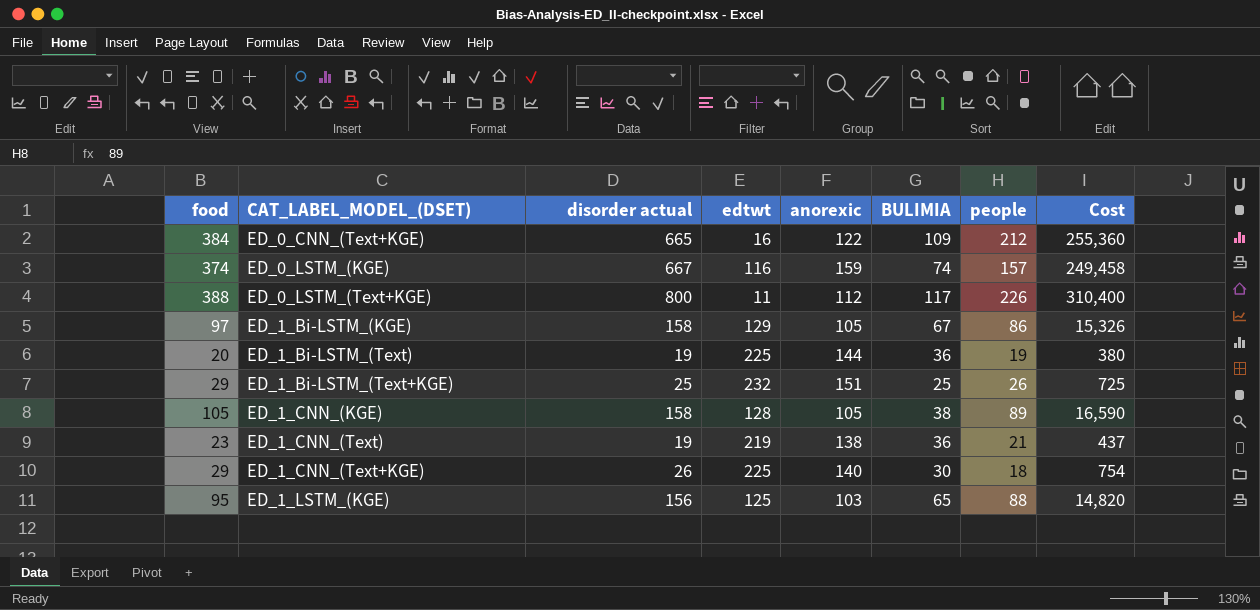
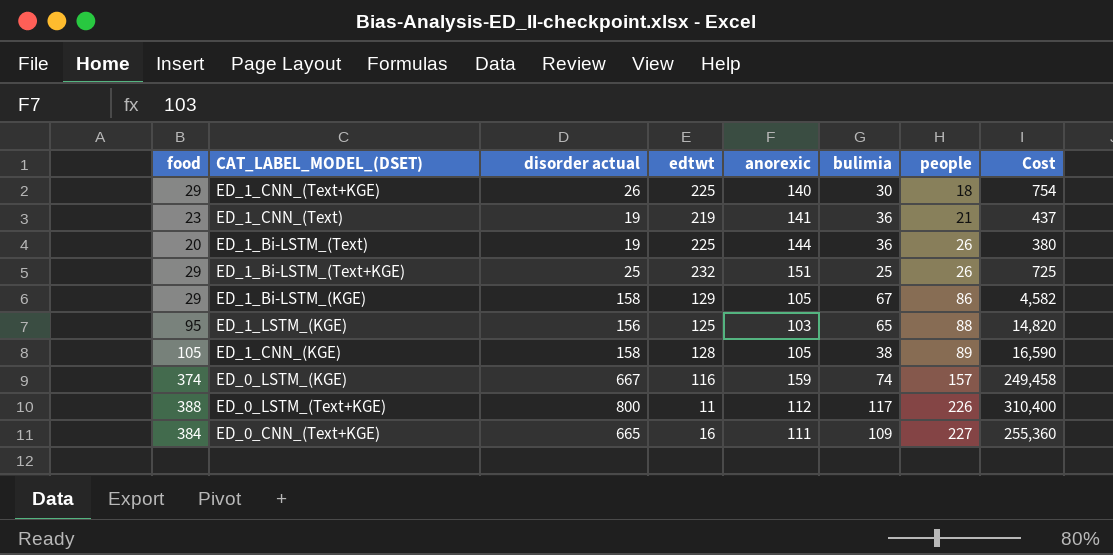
row order: CAT_LABEL_MODEL_(DSET) ascending -> people ascending
column name: BULIMIA -> bulimia
ED_1_CNN_(Text) | anorexic: 138 -> 141
ED_1_Bi-LSTM_(Text) | people: 19 -> 26
ED_1_Bi-LSTM_(KGE) | food: 97 -> 29
ED_1_Bi-LSTM_(KGE) | Cost: 15,326 -> 4,582
ED_0_CNN_(Text+KGE) | anorexic: 122 -> 111
ED_0_CNN_(Text+KGE) | people: 212 -> 227

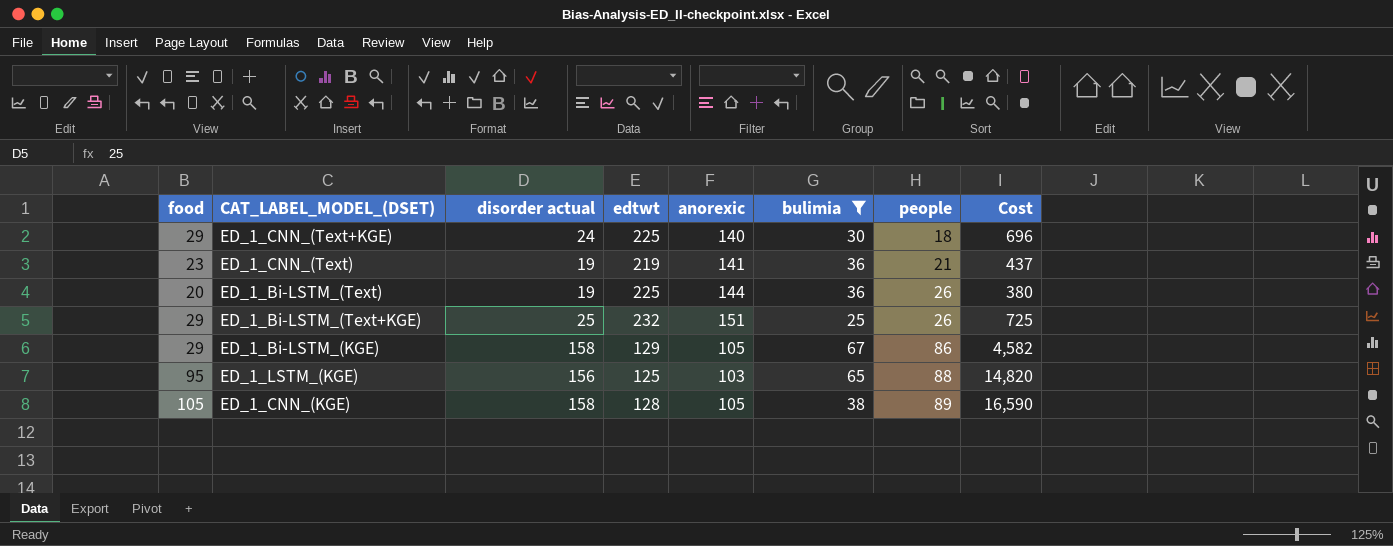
filter: none -> bulimia <= 67
ED_1_CNN_(Text+KGE) | disorder actual: 26 -> 24
ED_1_CNN_(Text+KGE) | Cost: 754 -> 696

